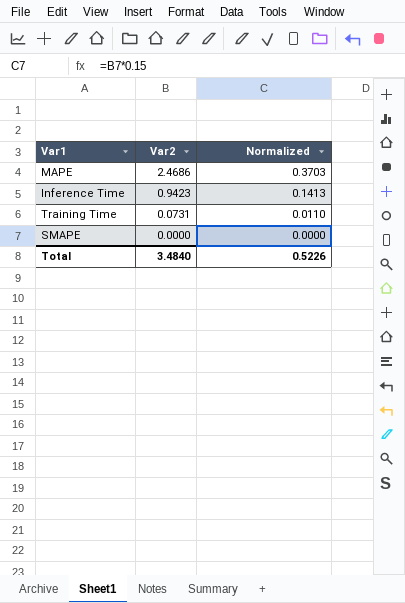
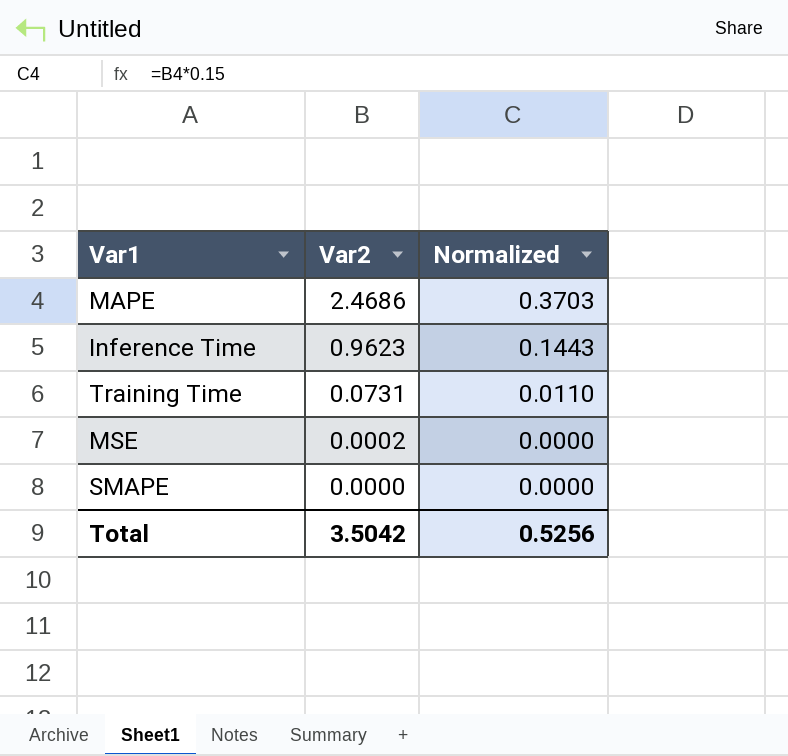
Inference Time | Var2: 0.9423 -> 0.9623
Inference Time | Normalized: 0.1413 -> 0.1443
row MSE: none -> 0.0002 | 0.0000
Total | Var2: 3.4840 -> 3.5042
Total | Normalized: 0.5226 -> 0.5256

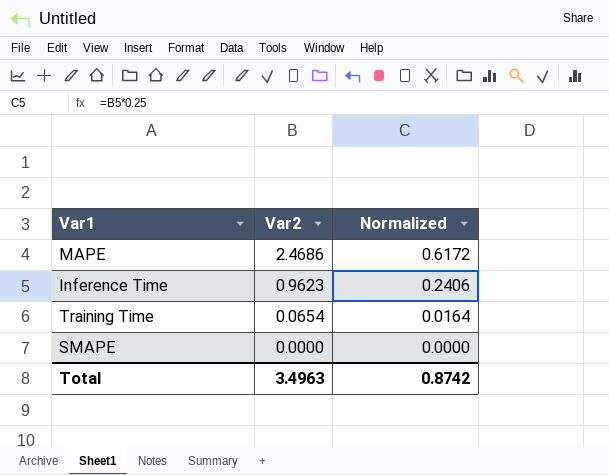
column Normalized | formula: [Var2] * 0.15 -> [Var2] * 0.25
row MSE: 0.0002 | 0.0000 -> none
Training Time | Var2: 0.0731 -> 0.0654
Total | Var2: 3.5042 -> 3.4963
Total | Normalized: 0.5256 -> 0.8742

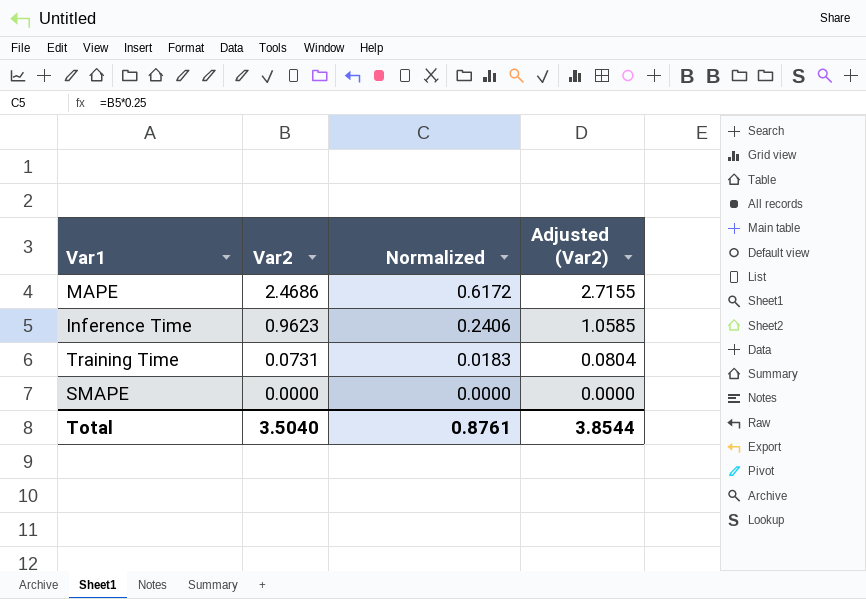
column Adjusted (Var2) | formula: none -> [Var2] * 1.1
Training Time | Var2: 0.0654 -> 0.0731
Training Time | Normalized: 0.0164 -> 0.0183
Total | Var2: 3.4963 -> 3.5040
Total | Normalized: 0.8742 -> 0.8761

